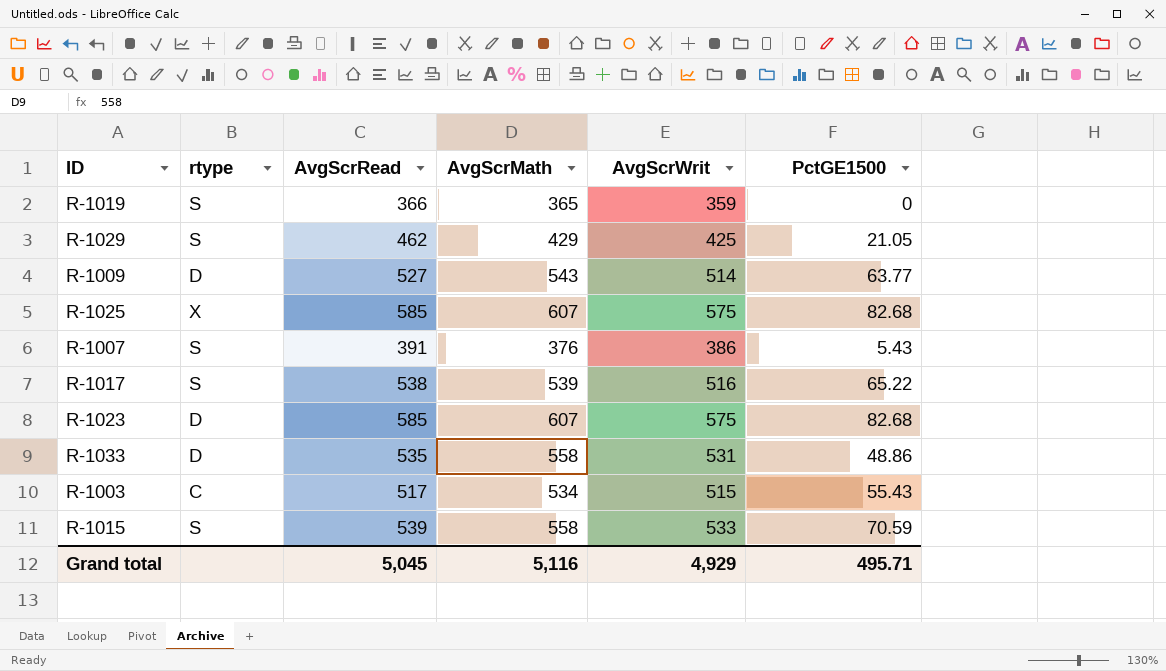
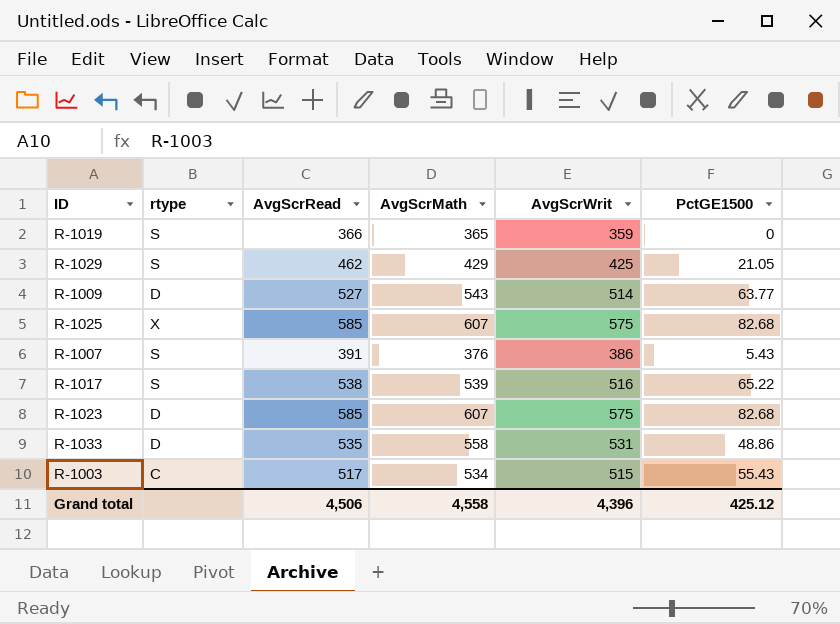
row R-1015: S | 539 | 558 | 533 | 70.59 -> none
Grand total | AvgScrRead: 5,045 -> 4,506
Grand total | AvgScrMath: 5,116 -> 4,558
Grand total | AvgScrWrit: 4,929 -> 4,396
Grand total | PctGE1500: 495.71 -> 425.12

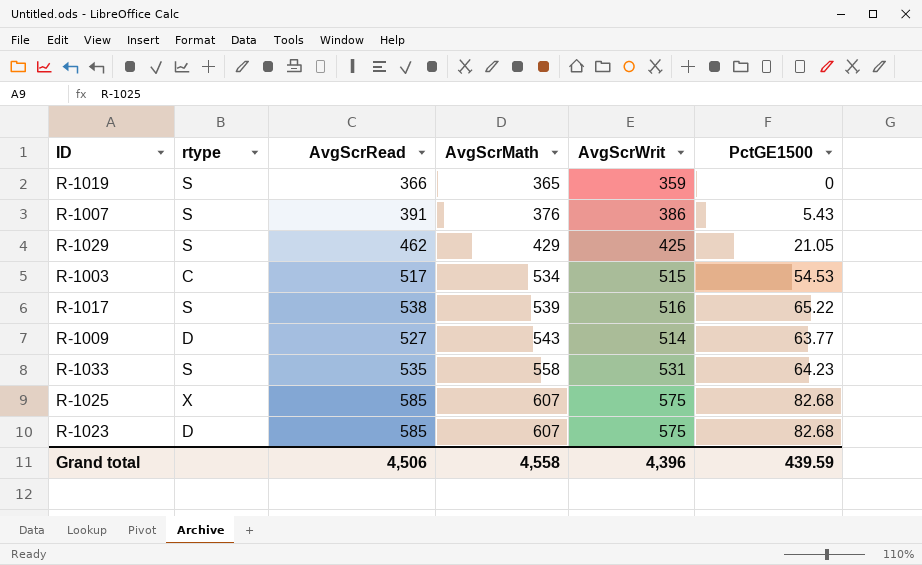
row order: none -> AvgScrMath ascending
R-1003 | PctGE1500: 55.43 -> 54.53
R-1033 | rtype: D -> S
R-1033 | PctGE1500: 48.86 -> 64.23
Grand total | PctGE1500: 425.12 -> 439.59

